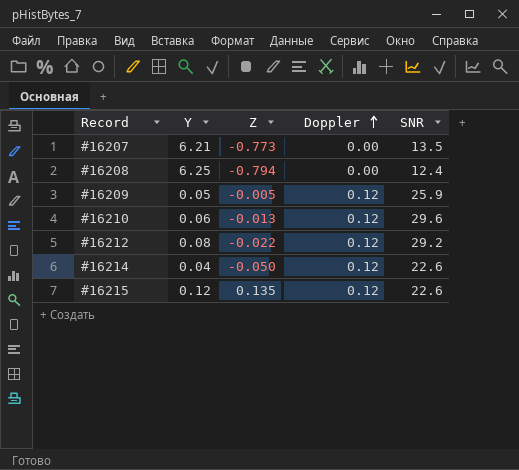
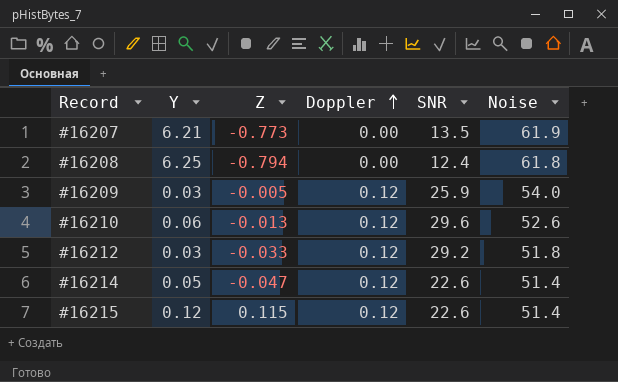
column Noise | position: none -> 6
#16209 | Y: 0.05 -> 0.03
#16212 | Y: 0.08 -> 0.03
#16212 | Z: -0.022 -> -0.033
#16214 | Y: 0.04 -> 0.05
#16214 | Z: -0.050 -> -0.047
#16215 | Z: 0.135 -> 0.115

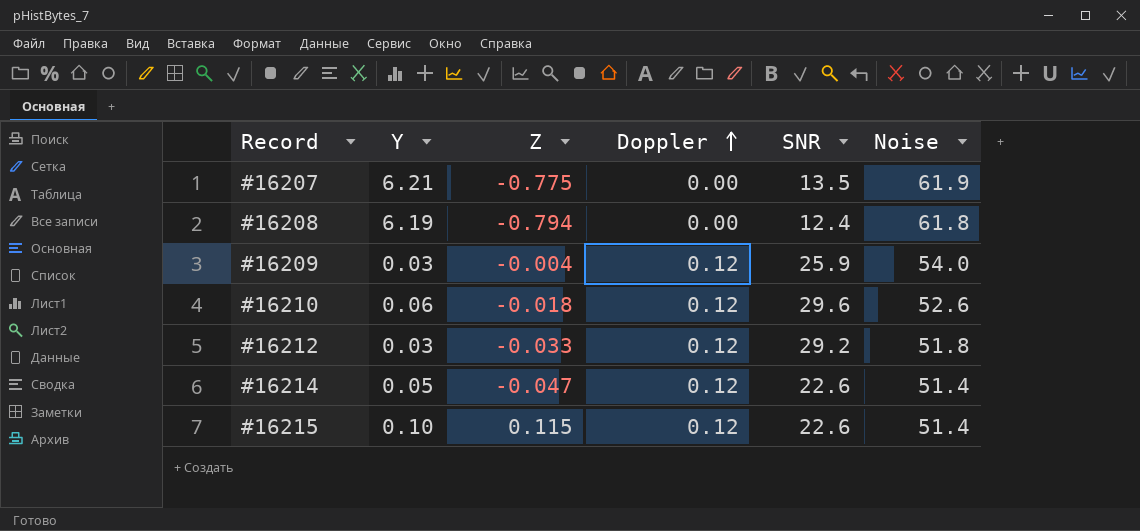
#16207 | Z: -0.773 -> -0.775
#16208 | Y: 6.25 -> 6.19
#16209 | Z: -0.005 -> -0.004
#16210 | Z: -0.013 -> -0.018
#16215 | Y: 0.12 -> 0.10

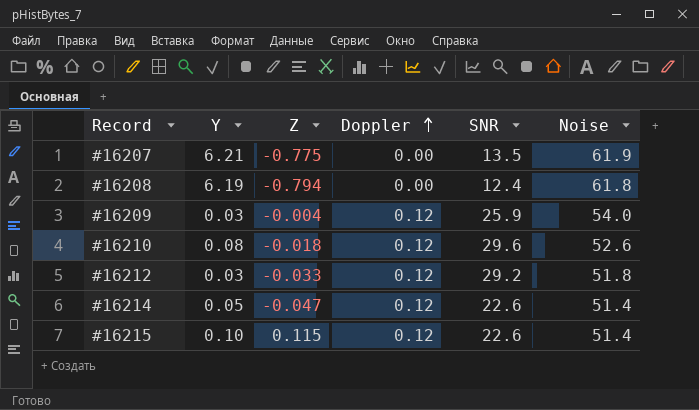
#16210 | Y: 0.06 -> 0.08

